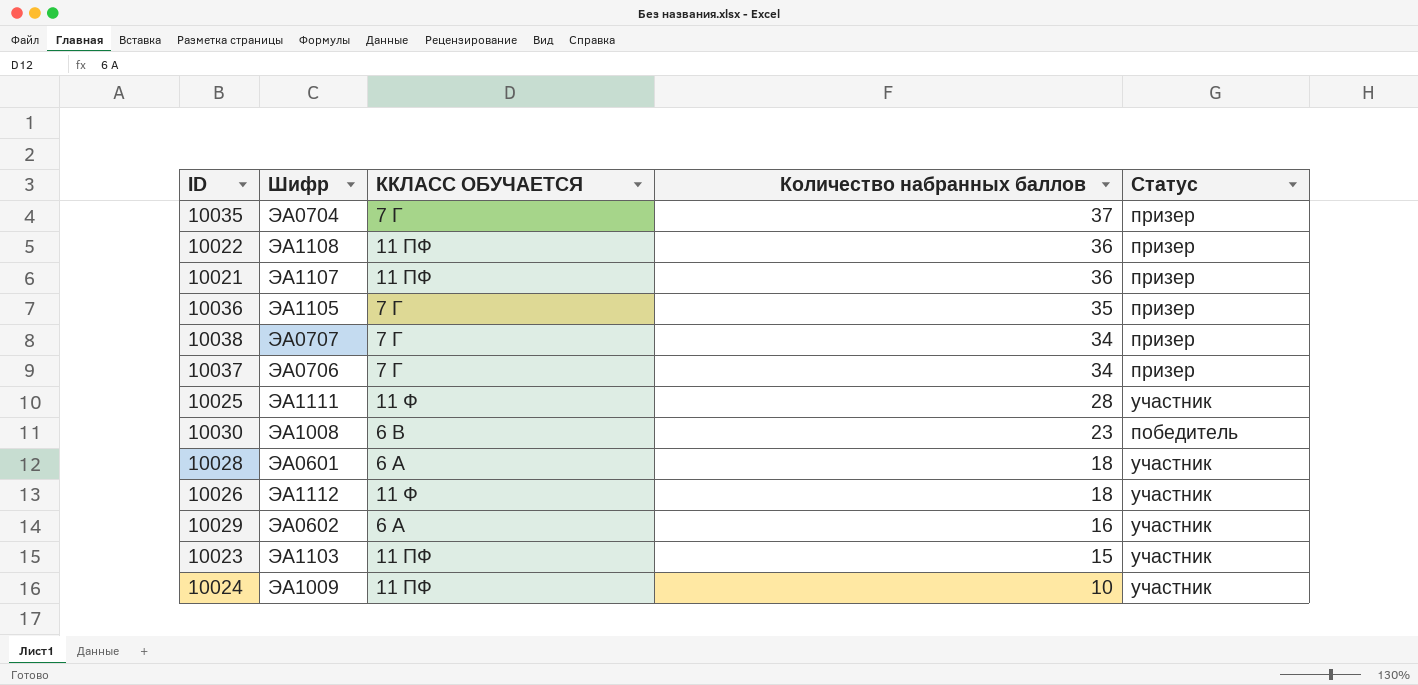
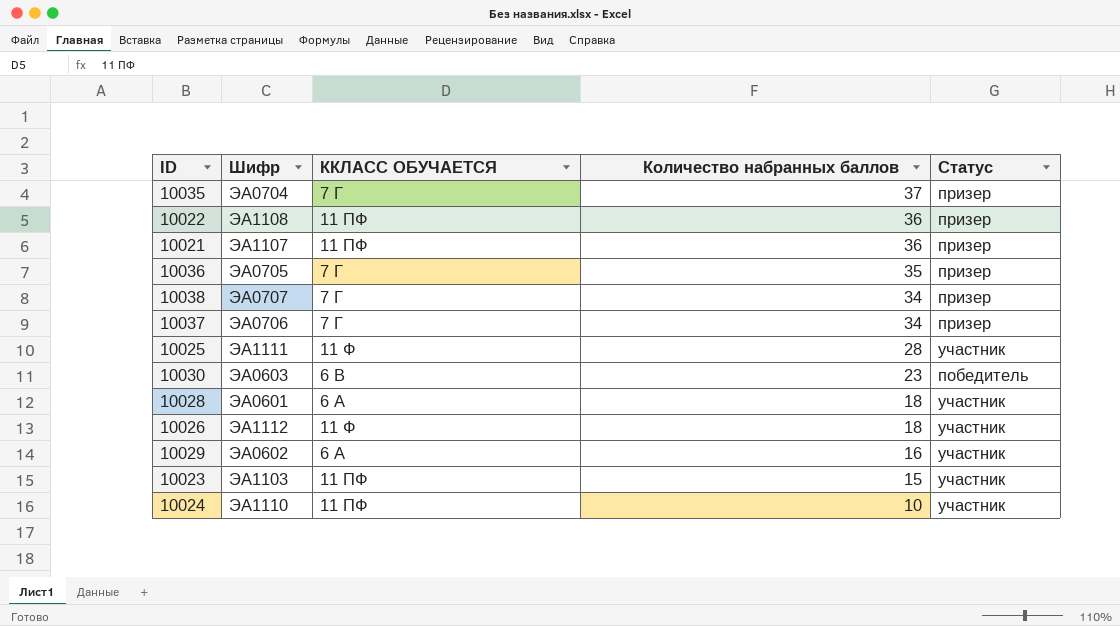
10036 | Шифр: ЭА1105 -> ЭА0705
10030 | Шифр: ЭА1008 -> ЭА0603
10024 | Шифр: ЭА1009 -> ЭА1110

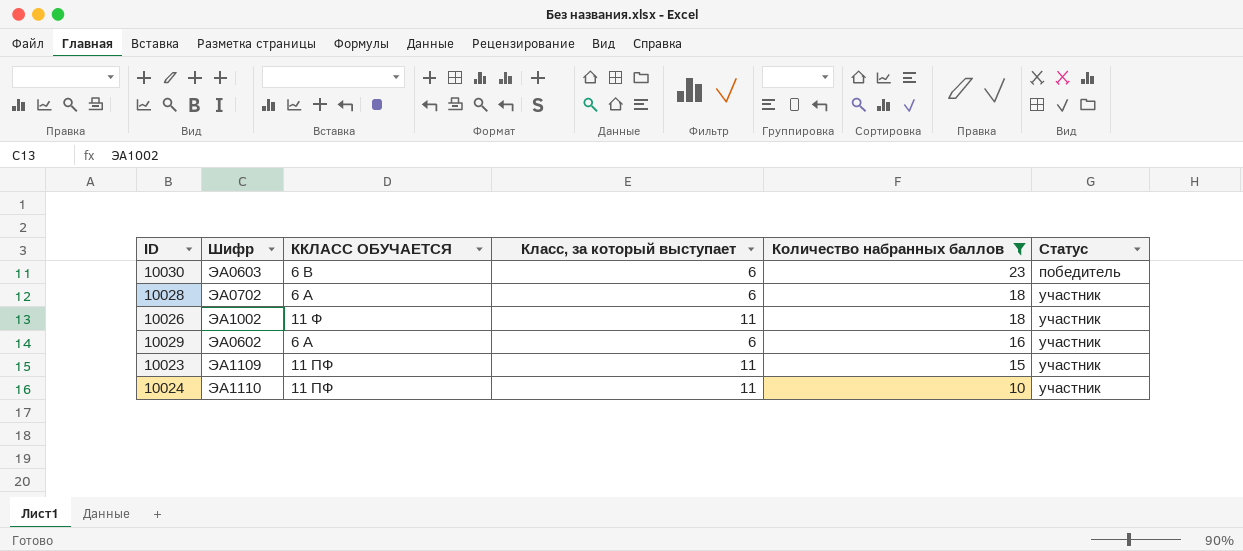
filter: none -> Количество набранных баллов <= 23
column Класс, за который выступает | position: none -> 4
10028 | Шифр: ЭА0601 -> ЭА0702
10026 | Шифр: ЭА1112 -> ЭА1002
10023 | Шифр: ЭА1103 -> ЭА1109

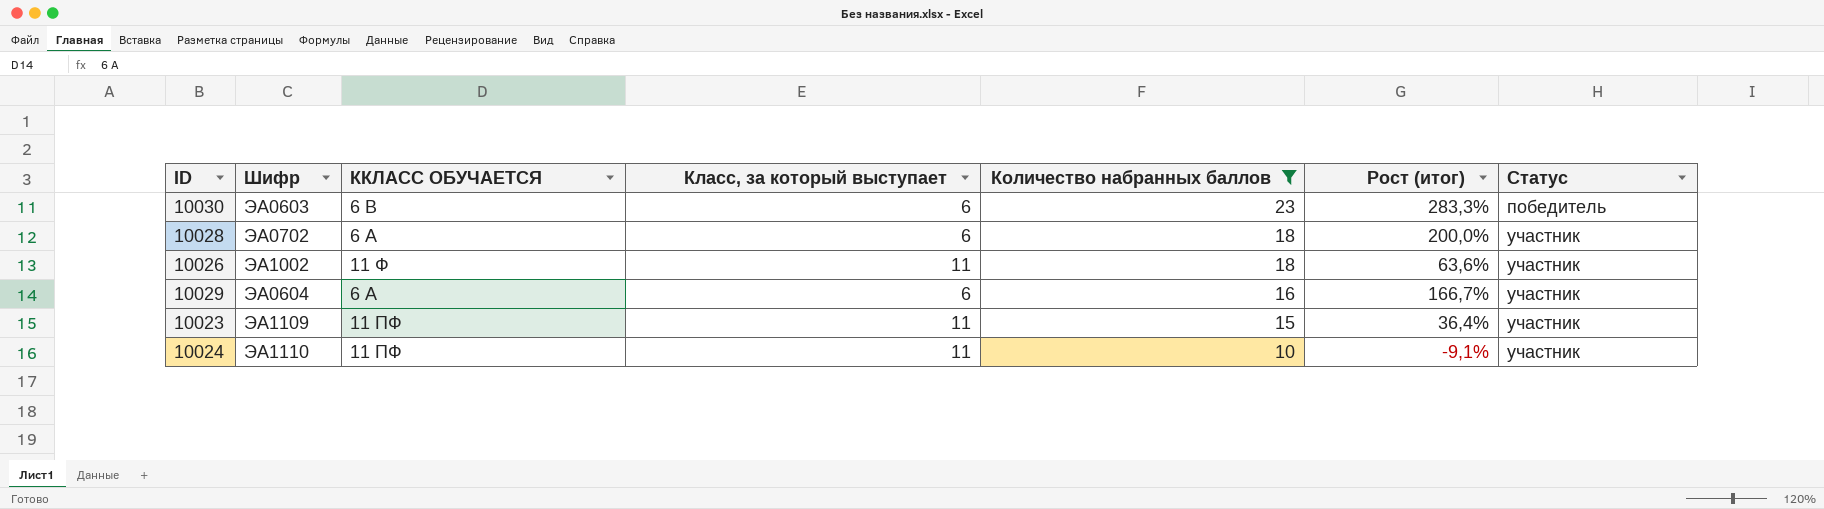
column Рост (итог) | formula: none -> ([Количество набранных баллов] - [Класс, за который выступает]) / [Класс, за который выступает]
10029 | Шифр: ЭА0602 -> ЭА0604

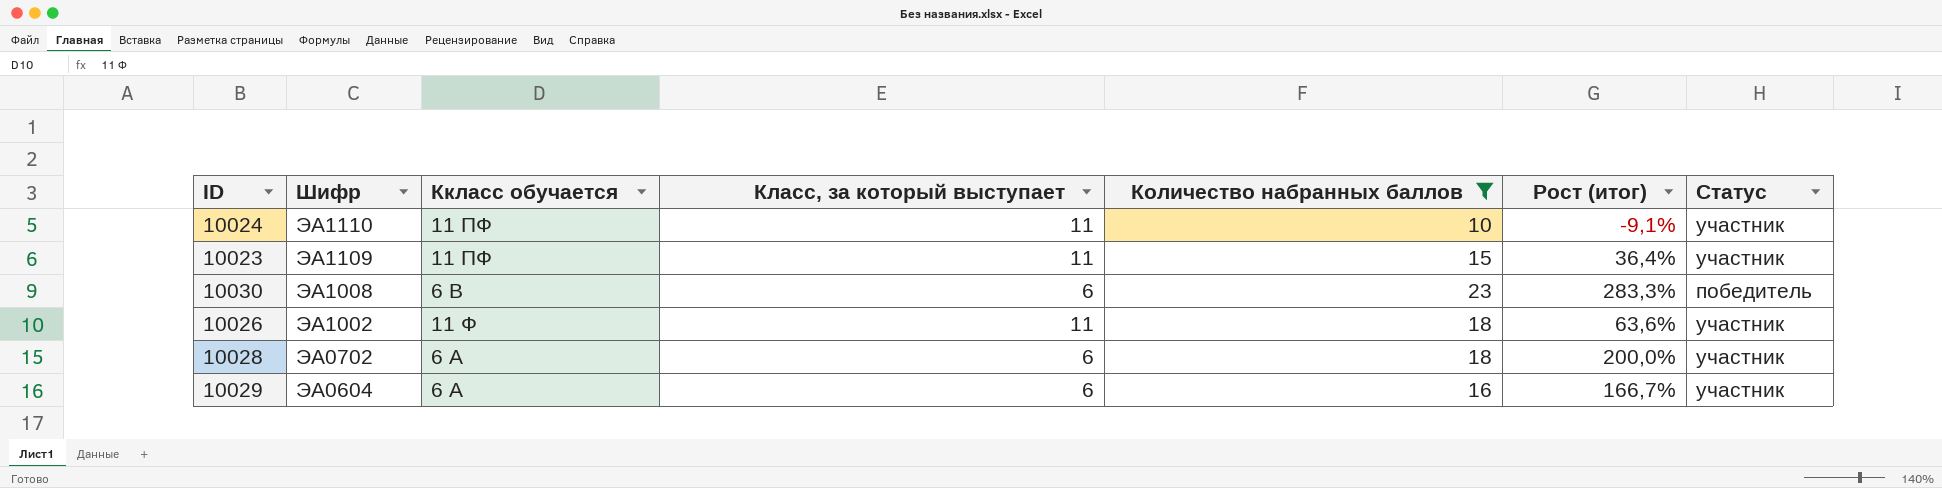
row order: Количество набранных баллов descending -> Шифр descending
column name: ККЛАСС ОБУЧАЕТСЯ -> Ккласс обучается
10030 | Шифр: ЭА0603 -> ЭА1008

